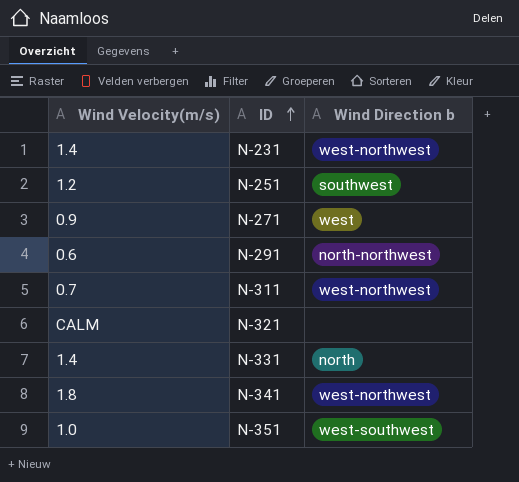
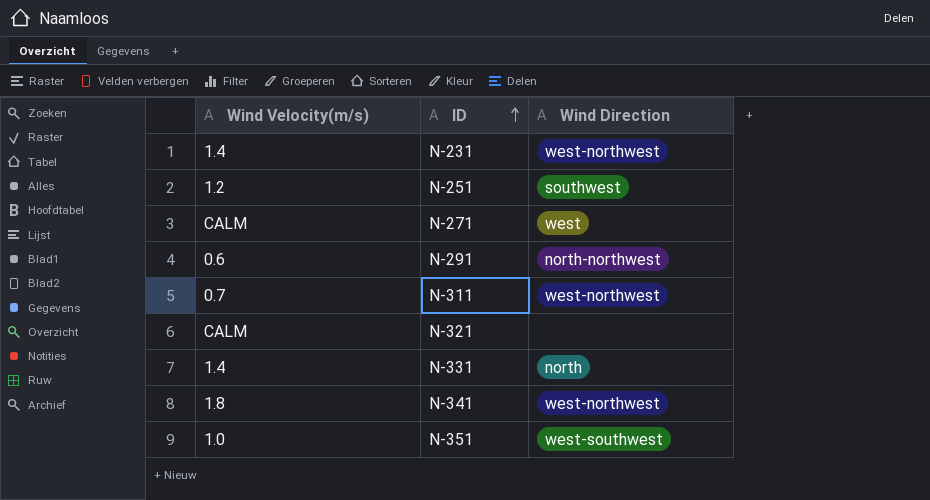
column name: Wind Direction b -> Wind Direction
N-271 | Wind Velocity(m/s): 0.9 -> CALM

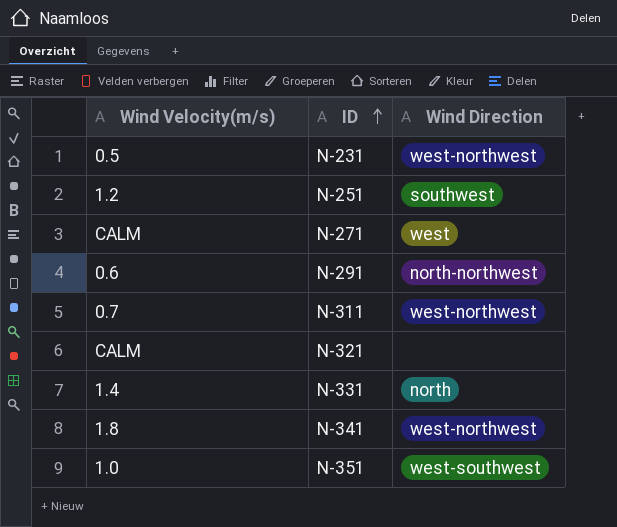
N-231 | Wind Velocity(m/s): 1.4 -> 0.5

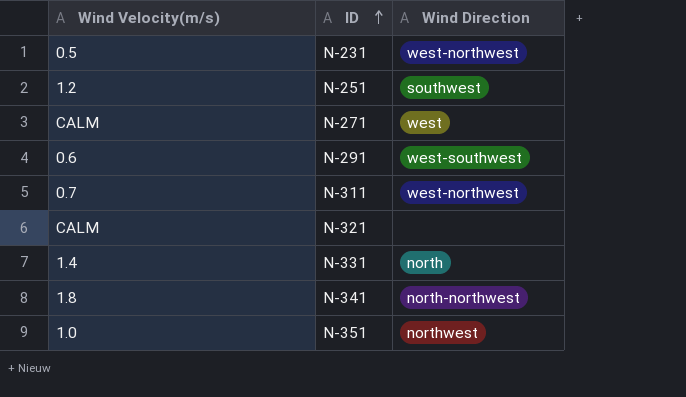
N-291 | Wind Direction: north-northwest -> west-southwest
N-341 | Wind Direction: west-northwest -> north-northwest
N-351 | Wind Direction: west-southwest -> northwest

